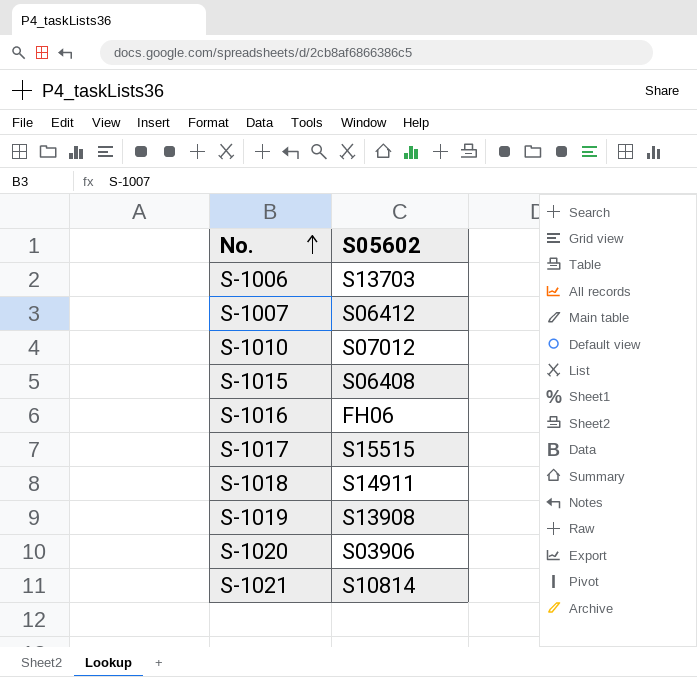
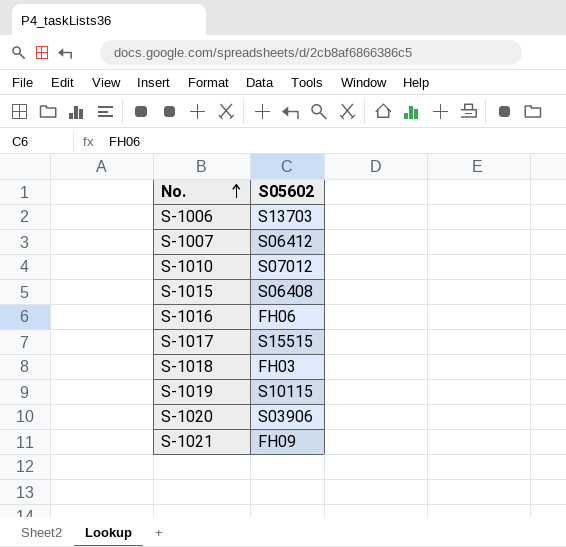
S-1018 | S05602: S14911 -> FH03
S-1019 | S05602: S13908 -> S10115
S-1021 | S05602: S10814 -> FH09

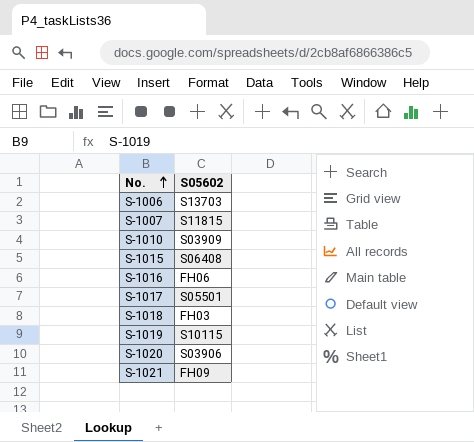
S-1007 | S05602: S06412 -> S11815
S-1010 | S05602: S07012 -> S03909
S-1017 | S05602: S15515 -> S05501

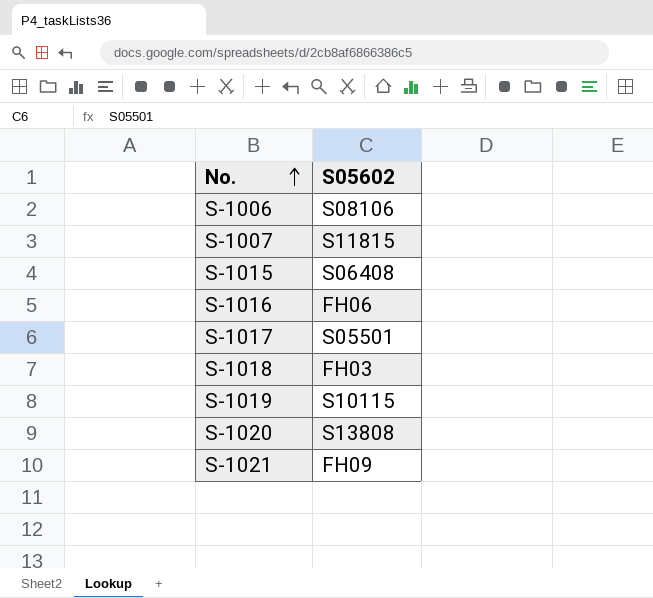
row S-1010: S03909 -> none
S-1006 | S05602: S13703 -> S08106
S-1020 | S05602: S03906 -> S13808

